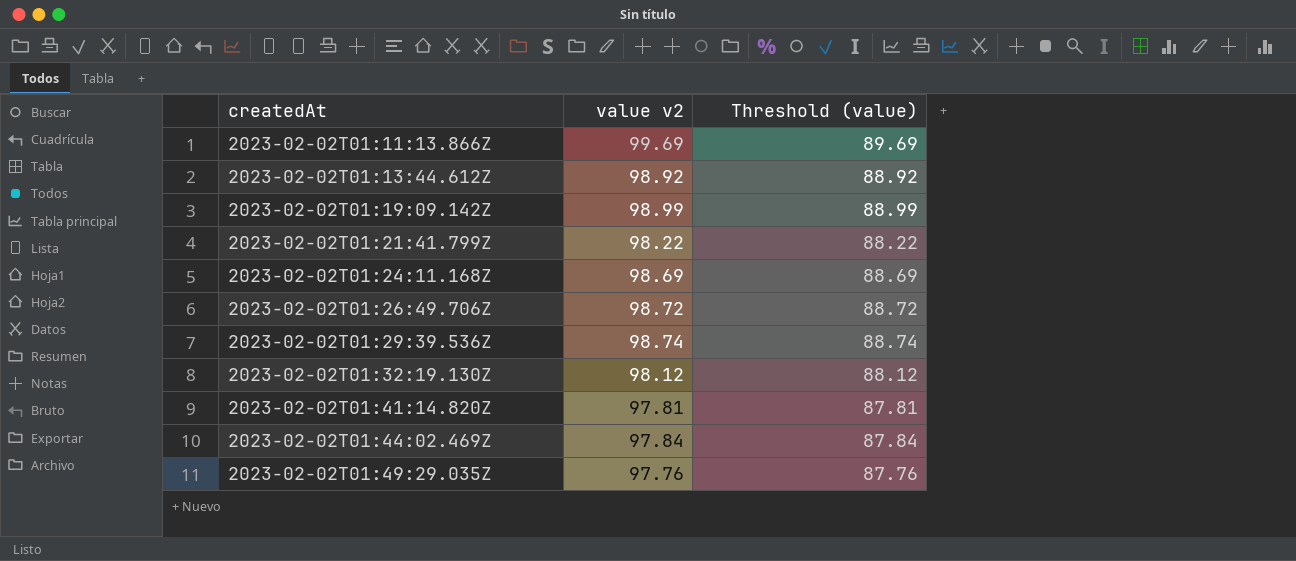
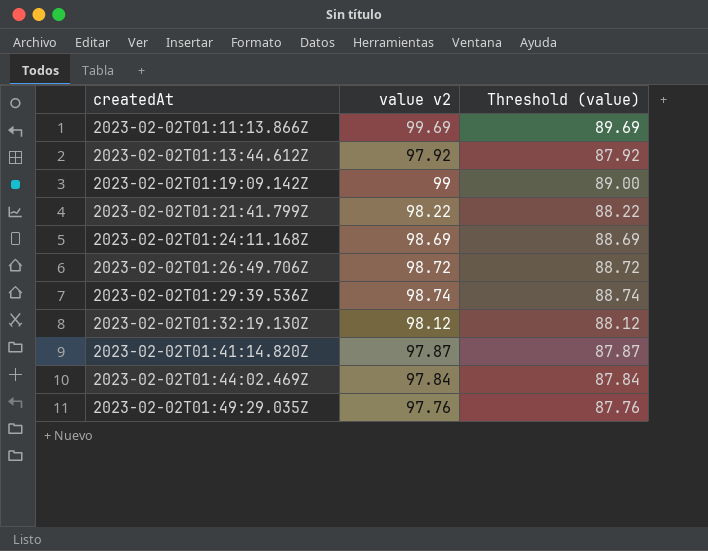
2023-02-02T01:13:44.612Z | value v2: 98.92 -> 97.92
2023-02-02T01:13:44.612Z | Threshold (value): 88.92 -> 87.92
2023-02-02T01:19:09.142Z | value v2: 98.99 -> 99
2023-02-02T01:19:09.142Z | Threshold (value): 88.99 -> 89.00
2023-02-02T01:41:14.820Z | value v2: 97.81 -> 97.87
2023-02-02T01:41:14.820Z | Threshold (value): 87.81 -> 87.87

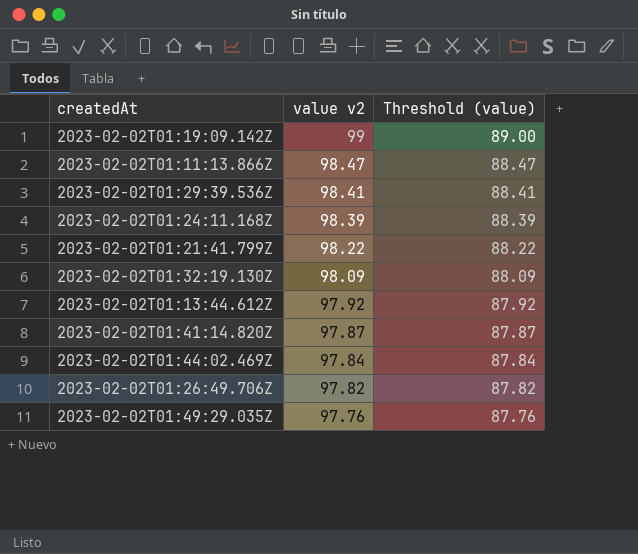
row order: createdAt ascending -> value v2 descending
2023-02-02T01:11:13.866Z | value v2: 99.69 -> 98.47
2023-02-02T01:11:13.866Z | Threshold (value): 89.69 -> 88.47
2023-02-02T01:29:39.536Z | value v2: 98.74 -> 98.41
2023-02-02T01:29:39.536Z | Threshold (value): 88.74 -> 88.41
2023-02-02T01:24:11.168Z | value v2: 98.69 -> 98.39
2023-02-02T01:24:11.168Z | Threshold (value): 88.69 -> 88.39
2023-02-02T01:32:19.130Z | value v2: 98.12 -> 98.09
2023-02-02T01:32:19.130Z | Threshold (value): 88.12 -> 88.09
2023-02-02T01:26:49.706Z | value v2: 98.72 -> 97.82
2023-02-02T01:26:49.706Z | Threshold (value): 88.72 -> 87.82

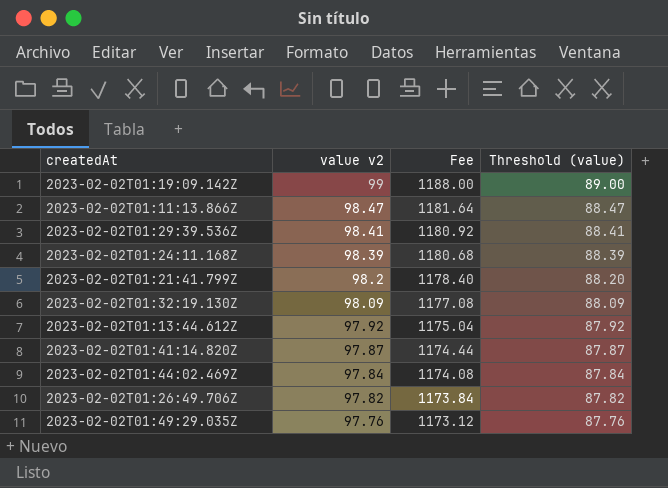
column Fee | formula: none -> [value v2] * 12
2023-02-02T01:21:41.799Z | value v2: 98.22 -> 98.2
2023-02-02T01:21:41.799Z | Threshold (value): 88.22 -> 88.20

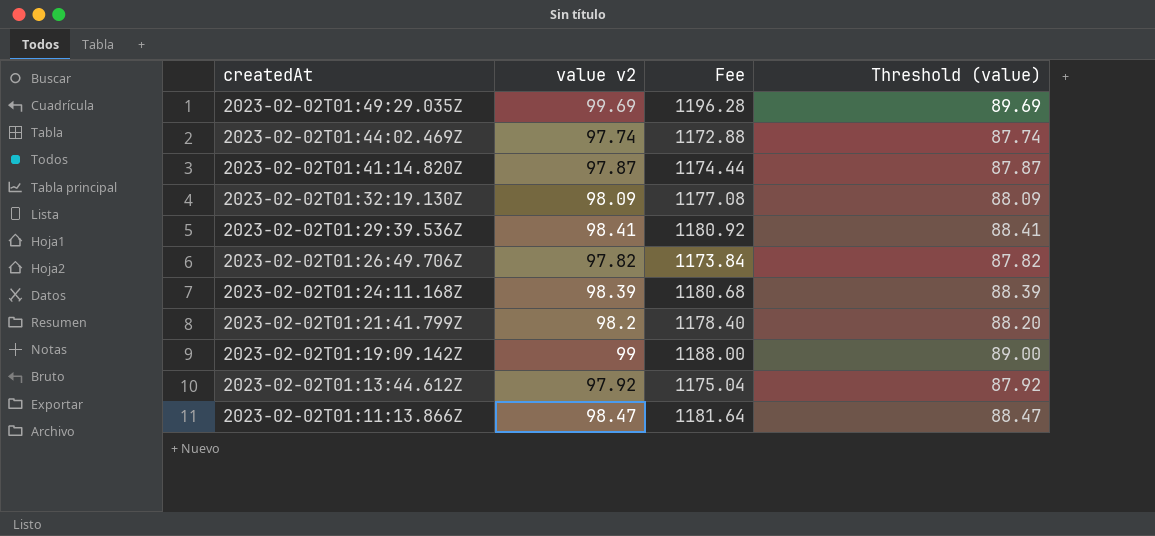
row order: value v2 descending -> createdAt descending
2023-02-02T01:49:29.035Z | value v2: 97.76 -> 99.69
2023-02-02T01:49:29.035Z | Fee: 1173.12 -> 1196.28
2023-02-02T01:49:29.035Z | Threshold (value): 87.76 -> 89.69
2023-02-02T01:44:02.469Z | value v2: 97.84 -> 97.74
2023-02-02T01:44:02.469Z | Fee: 1174.08 -> 1172.88
2023-02-02T01:44:02.469Z | Threshold (value): 87.84 -> 87.74

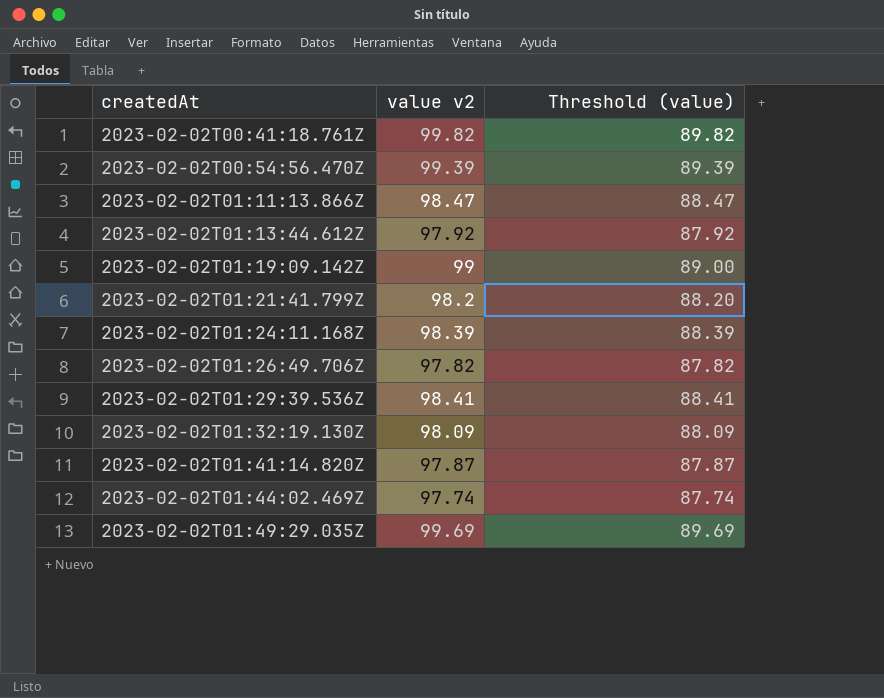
row order: createdAt descending -> createdAt ascending
column Fee | formula: [value v2] * 12 -> none
row 2023-02-02T00:41:18.761Z: none -> 99.82 | 89.82
row 2023-02-02T00:54:56.470Z: none -> 99.39 | 89.39

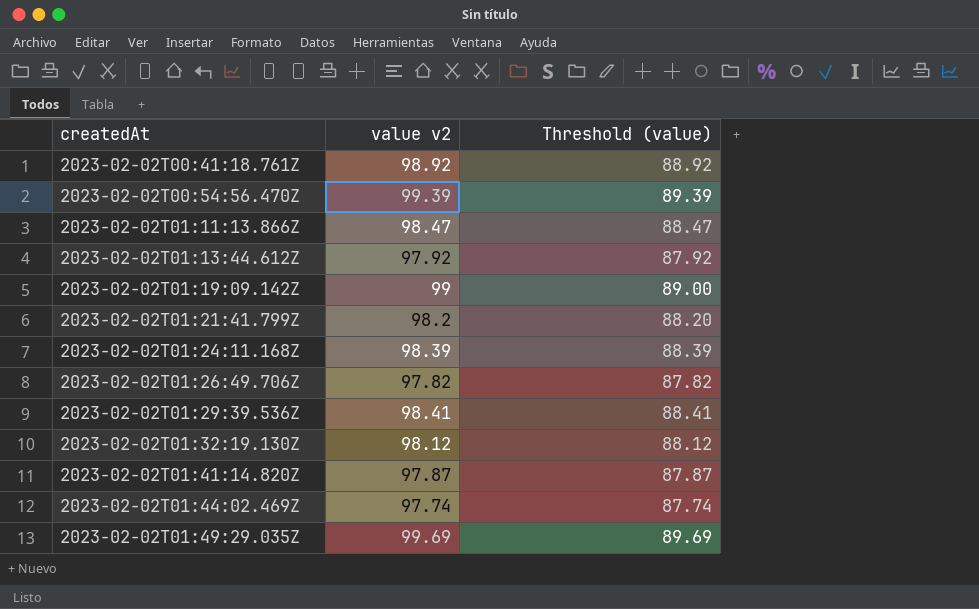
2023-02-02T00:41:18.761Z | value v2: 99.82 -> 98.92
2023-02-02T00:41:18.761Z | Threshold (value): 89.82 -> 88.92
2023-02-02T01:32:19.130Z | value v2: 98.09 -> 98.12
2023-02-02T01:32:19.130Z | Threshold (value): 88.09 -> 88.12

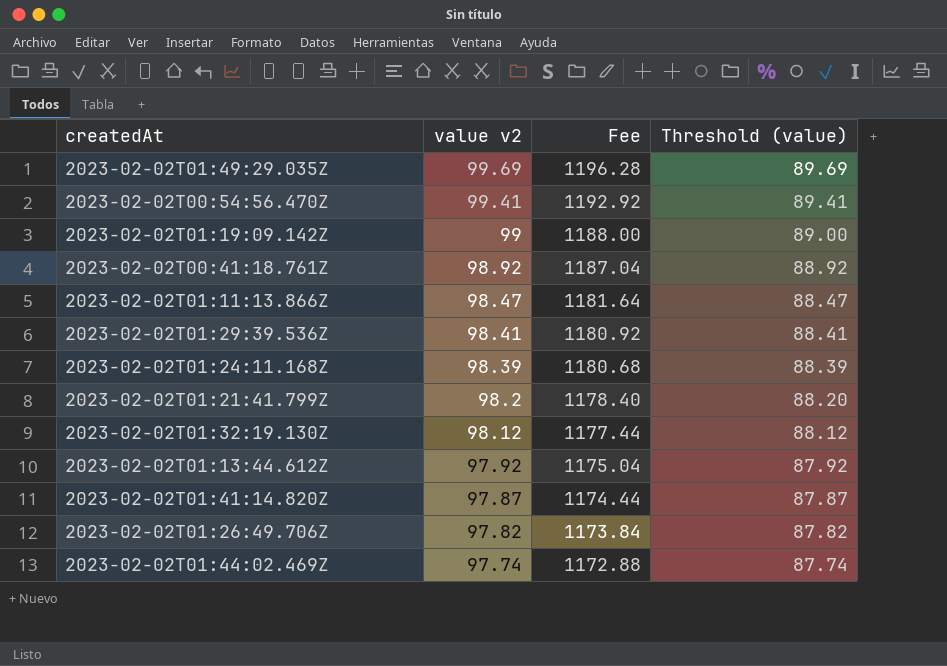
row order: createdAt ascending -> value v2 descending
column Fee | formula: none -> [value v2] * 12
2023-02-02T00:54:56.470Z | value v2: 99.39 -> 99.41
2023-02-02T00:54:56.470Z | Threshold (value): 89.39 -> 89.41

